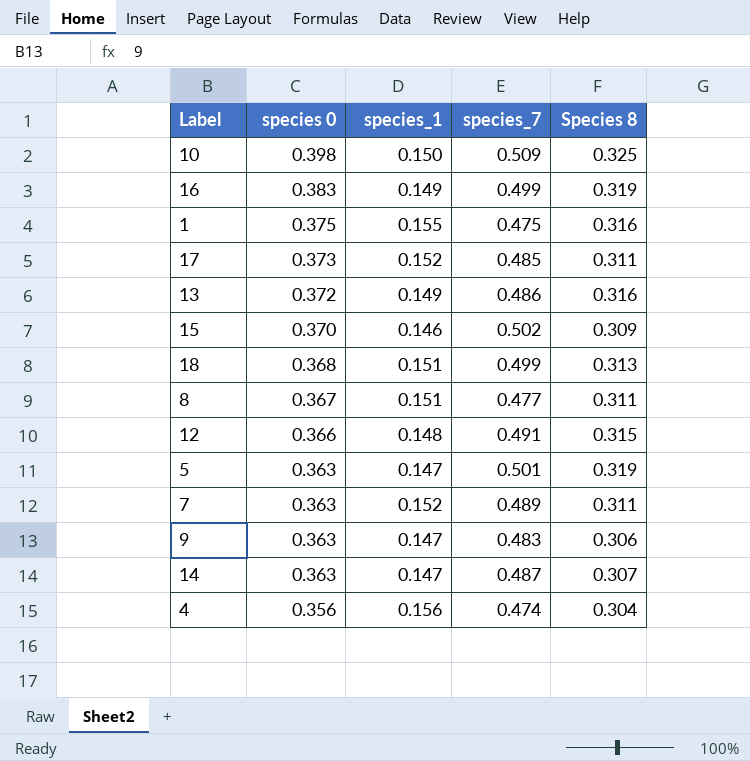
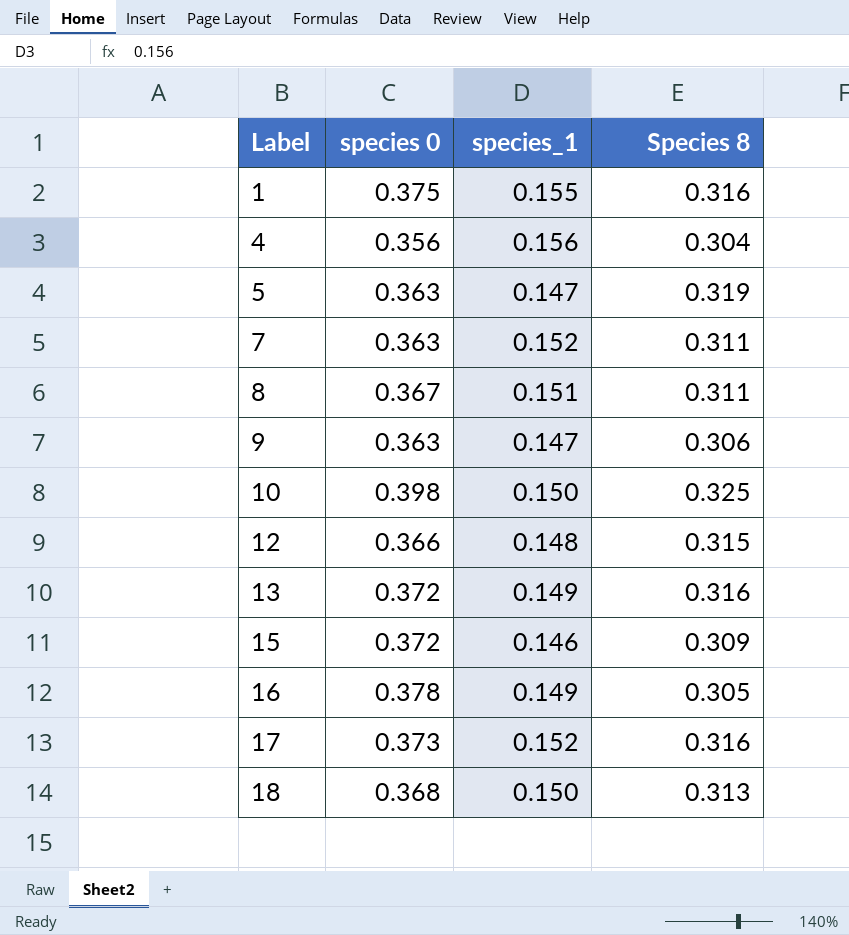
row order: species 0 descending -> Label ascending
column species_7 | position: 4 -> none
row 14: 0.363 | 0.147 | 0.487 | 0.307 -> none
15 | species 0: 0.370 -> 0.372
16 | species 0: 0.383 -> 0.378
16 | Species 8: 0.319 -> 0.305
17 | Species 8: 0.311 -> 0.316
18 | species_1: 0.151 -> 0.150

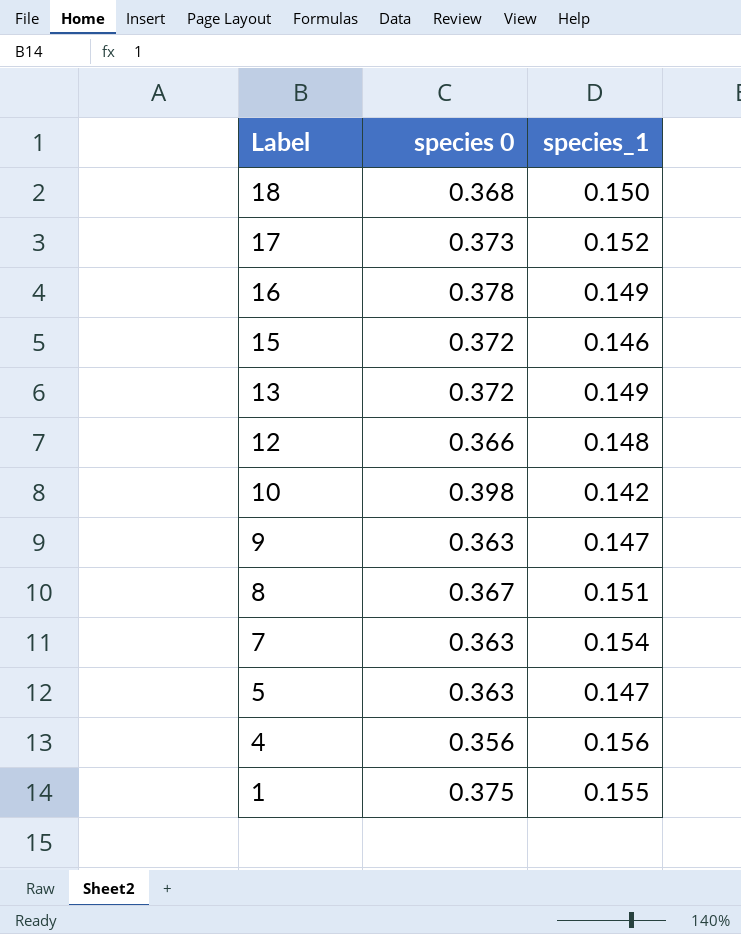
row order: Label ascending -> Label descending
column Species 8 | position: 4 -> none
10 | species_1: 0.150 -> 0.142
7 | species_1: 0.152 -> 0.154

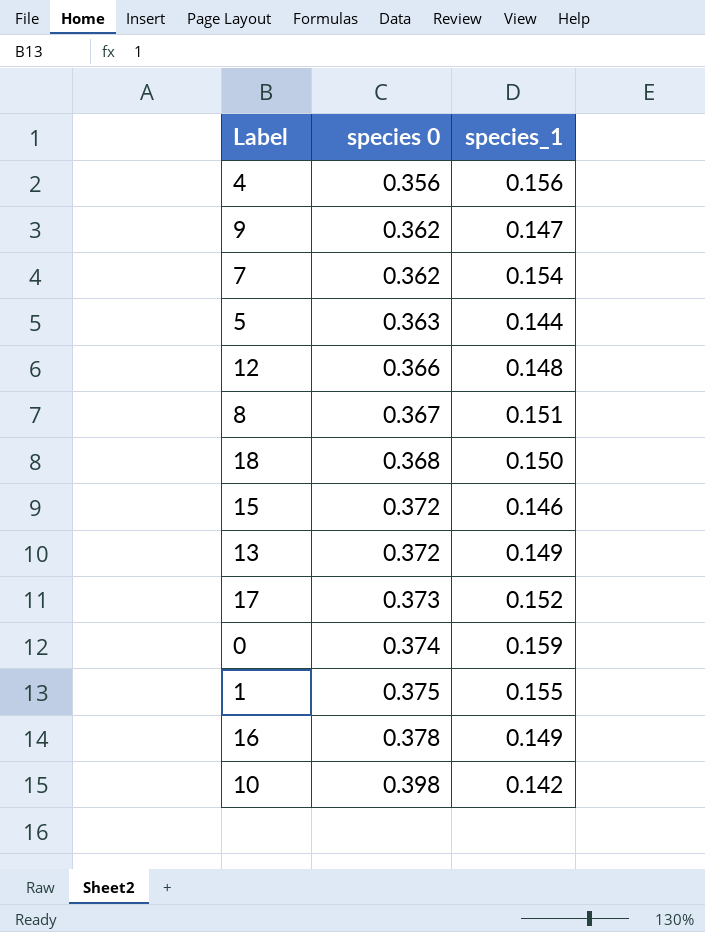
row order: Label descending -> species 0 ascending
9 | species 0: 0.363 -> 0.362
7 | species 0: 0.363 -> 0.362
5 | species_1: 0.147 -> 0.144
row 0: none -> 0.374 | 0.159

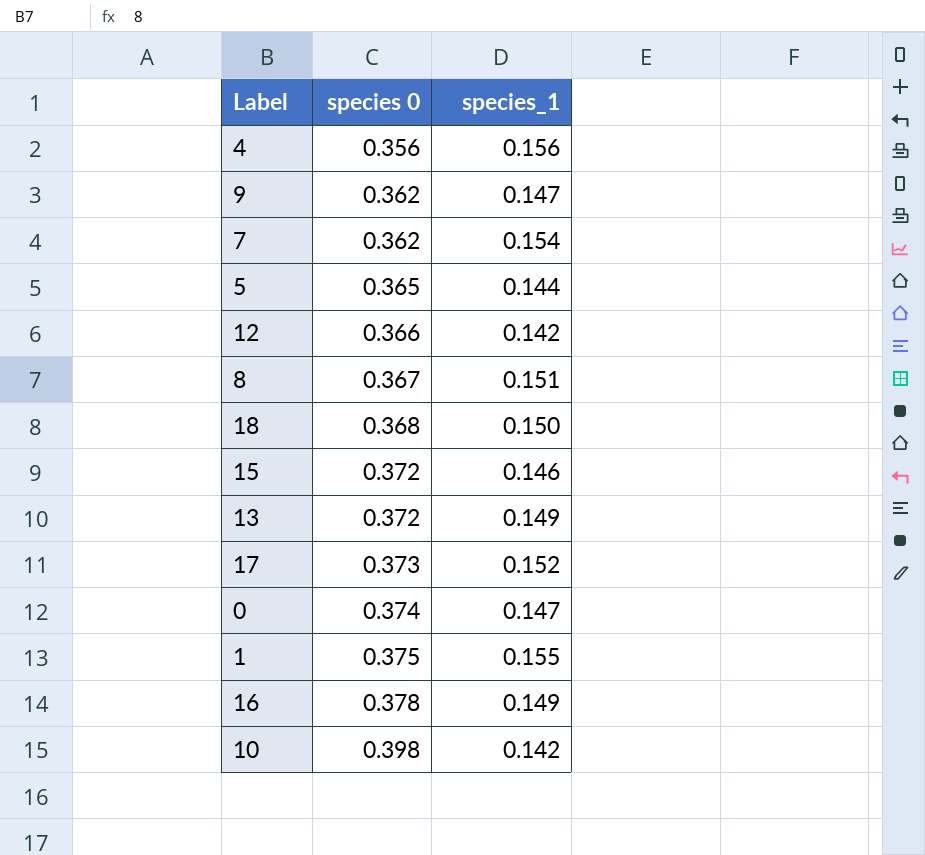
5 | species 0: 0.363 -> 0.365
12 | species_1: 0.148 -> 0.142
0 | species_1: 0.159 -> 0.147

